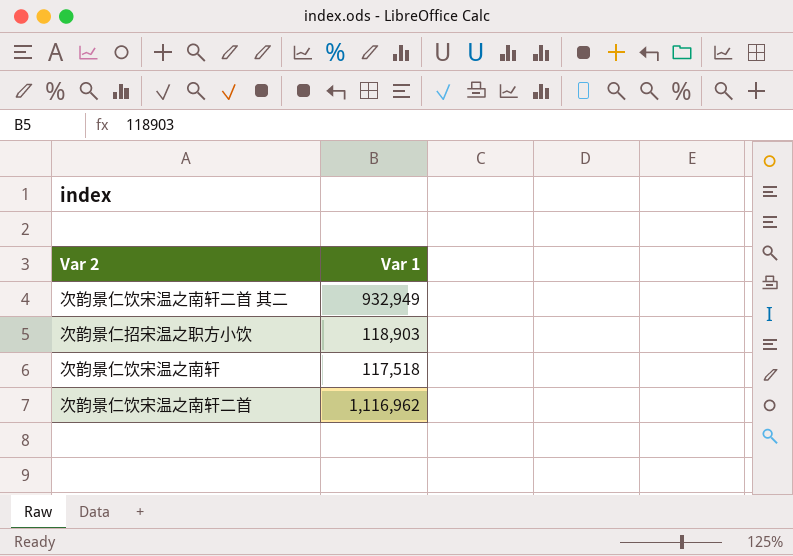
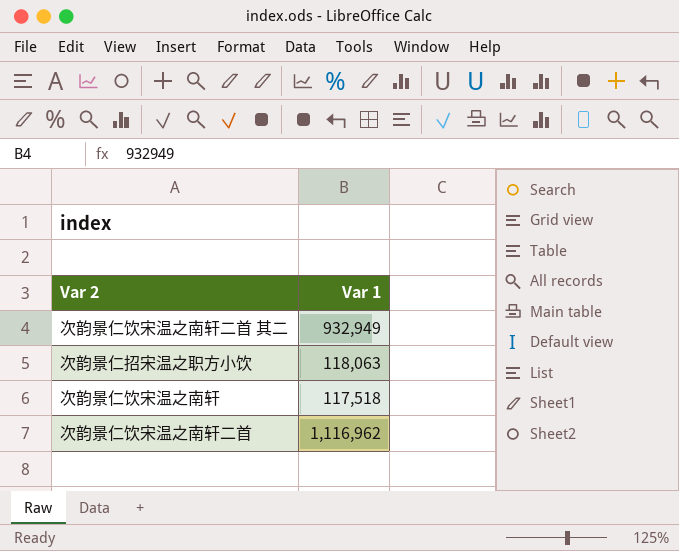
次韵景仁招宋温之职方小饮 | Var 1: 118,903 -> 118,063

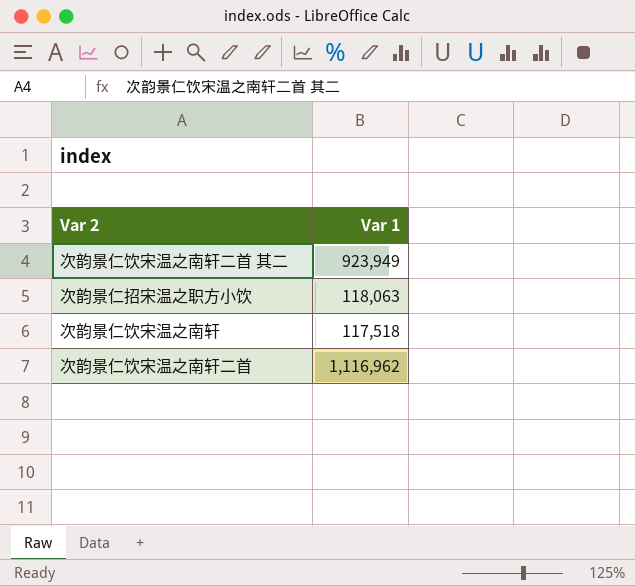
次韵景仁饮宋温之南轩二首 其二 | Var 1: 932,949 -> 923,949

